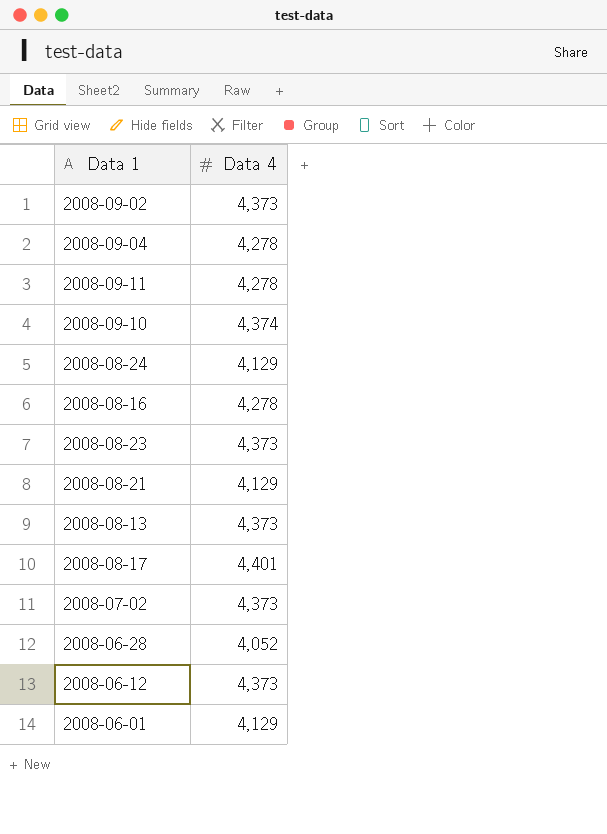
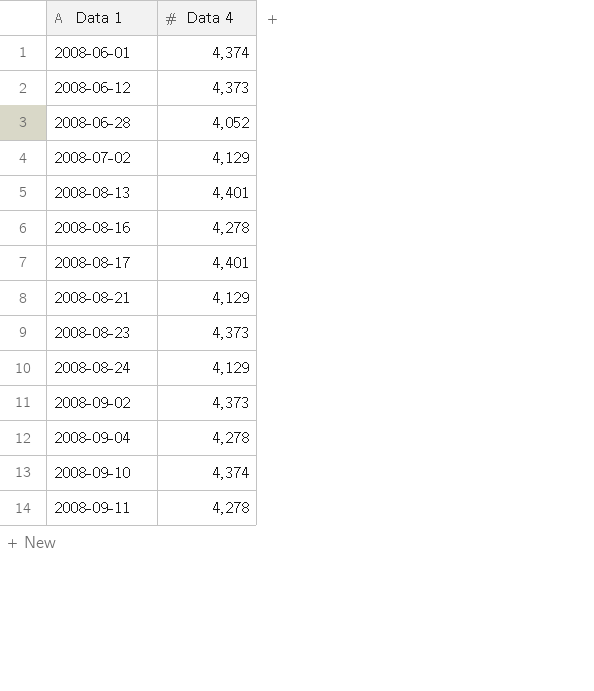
row order: none -> Data 1 ascending
2008-06-01 | Data 4: 4,129 -> 4,374
2008-07-02 | Data 4: 4,373 -> 4,129
2008-08-13 | Data 4: 4,373 -> 4,401

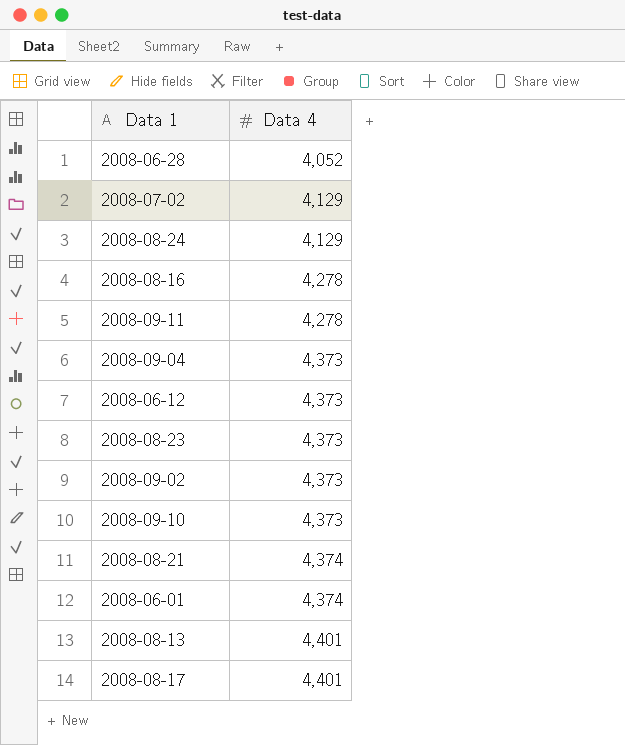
row order: Data 1 ascending -> Data 4 ascending
2008-09-04 | Data 4: 4,278 -> 4,373
2008-09-10 | Data 4: 4,374 -> 4,373
2008-08-21 | Data 4: 4,129 -> 4,374

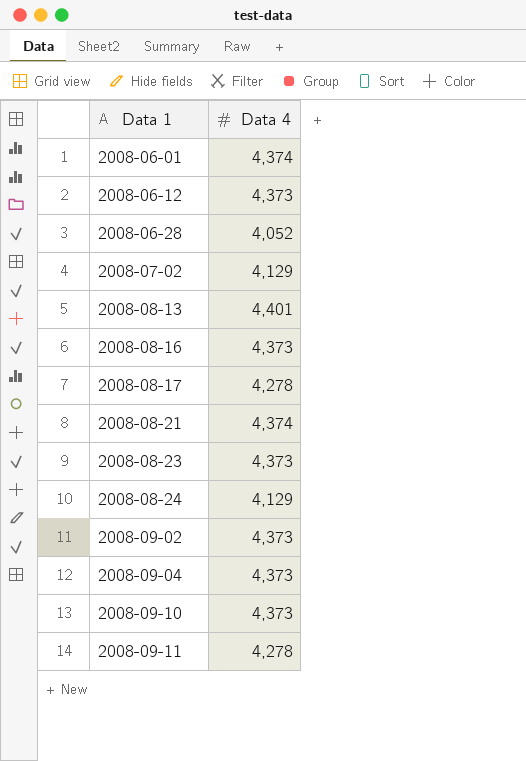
row order: Data 4 ascending -> Data 1 ascending
2008-08-16 | Data 4: 4,278 -> 4,373
2008-08-17 | Data 4: 4,401 -> 4,278

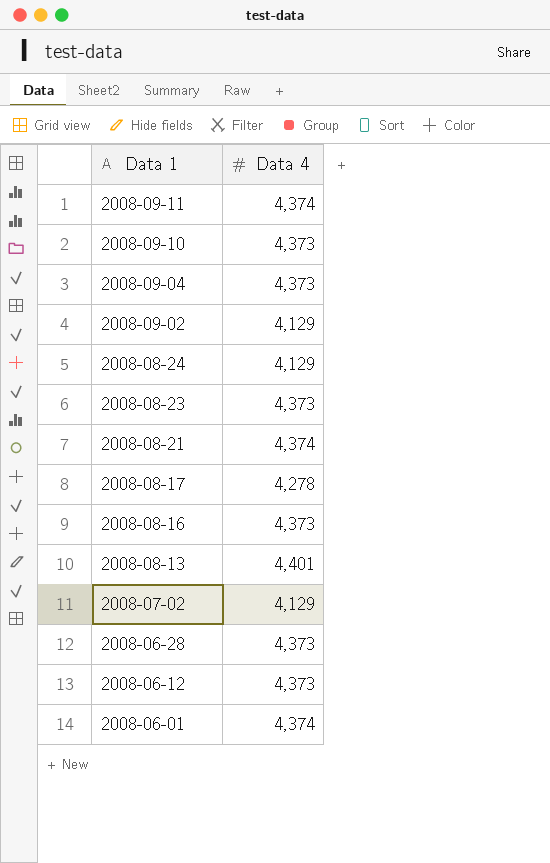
row order: Data 1 ascending -> Data 1 descending
2008-09-11 | Data 4: 4,278 -> 4,374
2008-09-02 | Data 4: 4,373 -> 4,129
2008-06-28 | Data 4: 4,052 -> 4,373

